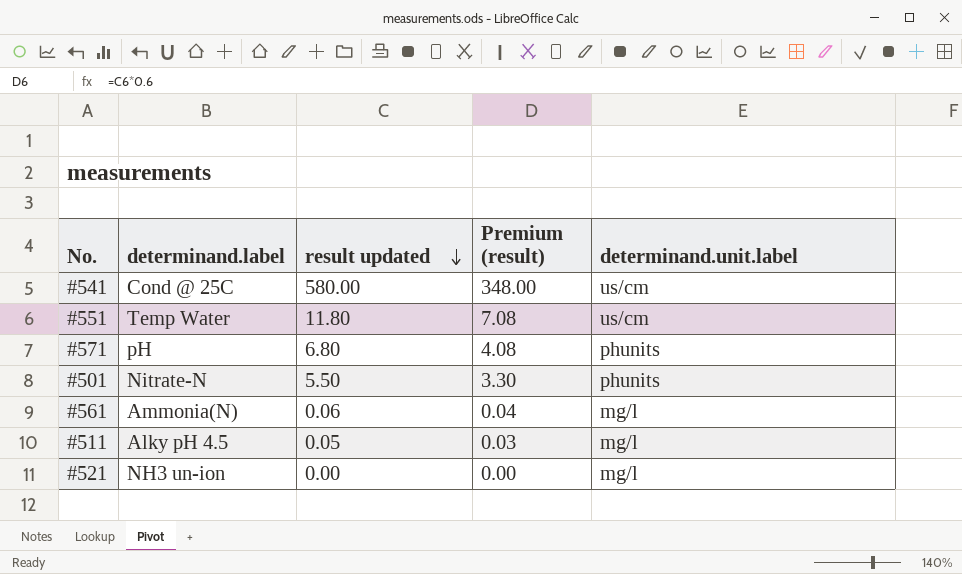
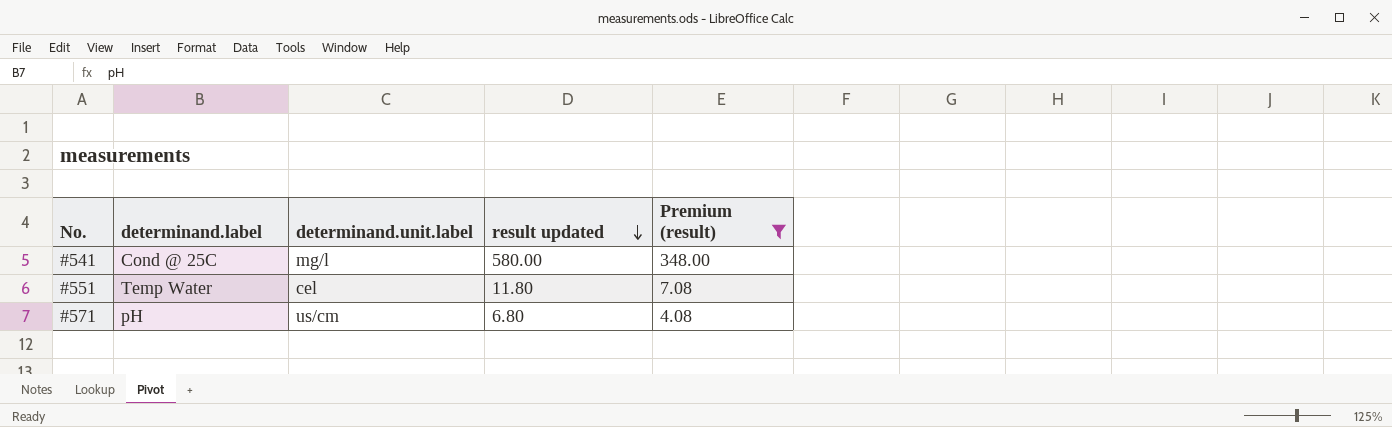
filter: none -> Premium (result) >= 4.08
column determinand.unit.label | position: 5 -> 3
#541 | determinand.unit.label: us/cm -> mg/l
#551 | determinand.unit.label: us/cm -> cel
#571 | determinand.unit.label: phunits -> us/cm

